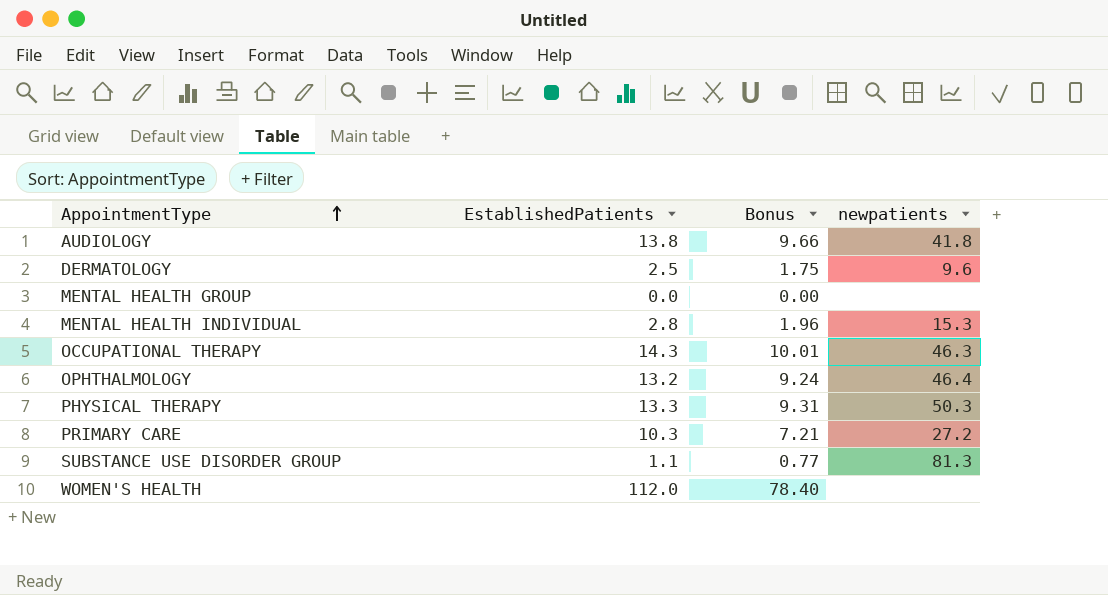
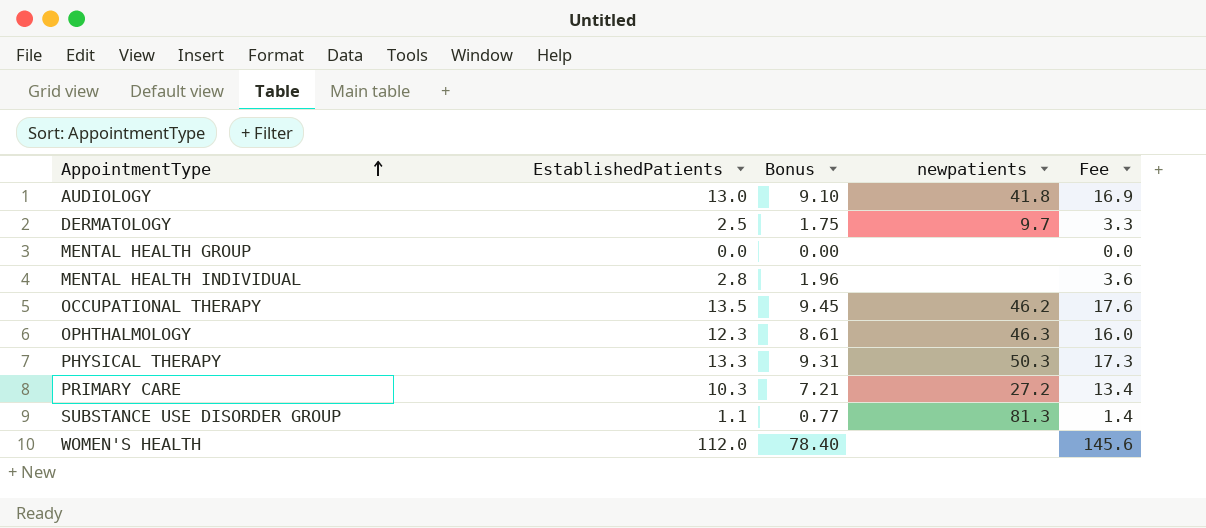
column Fee | formula: none -> [EstablishedPatients] * 1.3
AUDIOLOGY | EstablishedPatients: 13.8 -> 13.0
AUDIOLOGY | Bonus: 9.66 -> 9.10
DERMATOLOGY | newpatients: 9.6 -> 9.7
MENTAL HEALTH INDIVIDUAL | newpatients: 15.3 -> none
OCCUPATIONAL THERAPY | EstablishedPatients: 14.3 -> 13.5
OCCUPATIONAL THERAPY | Bonus: 10.01 -> 9.45
OCCUPATIONAL THERAPY | newpatients: 46.3 -> 46.2
OPHTHALMOLOGY | EstablishedPatients: 13.2 -> 12.3
OPHTHALMOLOGY | Bonus: 9.24 -> 8.61
OPHTHALMOLOGY | newpatients: 46.4 -> 46.3

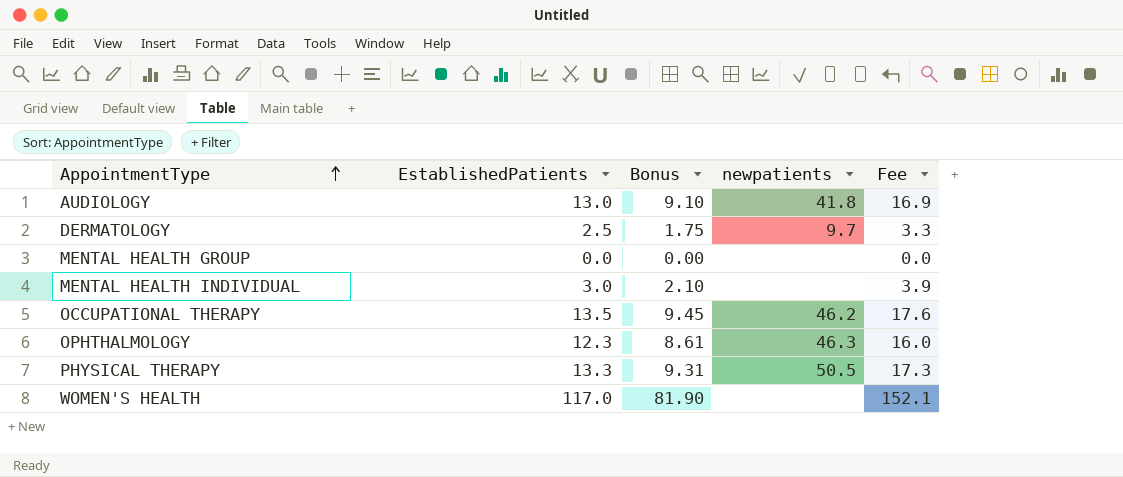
row PRIMARY CARE: 10.3 | 7.21 | 27.2 | 13.4 -> none
row SUBSTANCE USE DISORDER GROUP: 1.1 | 0.77 | 81.3 | 1.4 -> none
MENTAL HEALTH INDIVIDUAL | EstablishedPatients: 2.8 -> 3.0
MENTAL HEALTH INDIVIDUAL | Bonus: 1.96 -> 2.10
MENTAL HEALTH INDIVIDUAL | Fee: 3.6 -> 3.9
PHYSICAL THERAPY | newpatients: 50.3 -> 50.5
WOMEN'S HEALTH | EstablishedPatients: 112.0 -> 117.0
WOMEN'S HEALTH | Bonus: 78.40 -> 81.90
WOMEN'S HEALTH | Fee: 145.6 -> 152.1

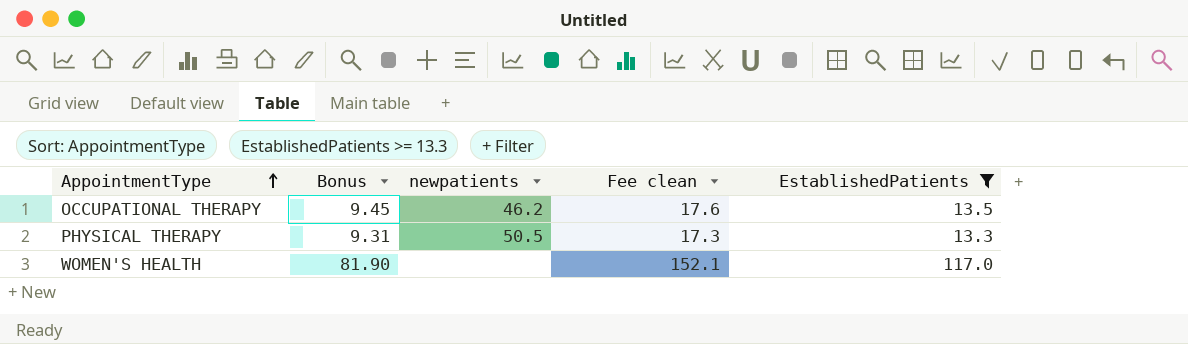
filter: none -> EstablishedPatients >= 13.3
column name: Fee -> Fee clean
column EstablishedPatients | position: 2 -> 5

